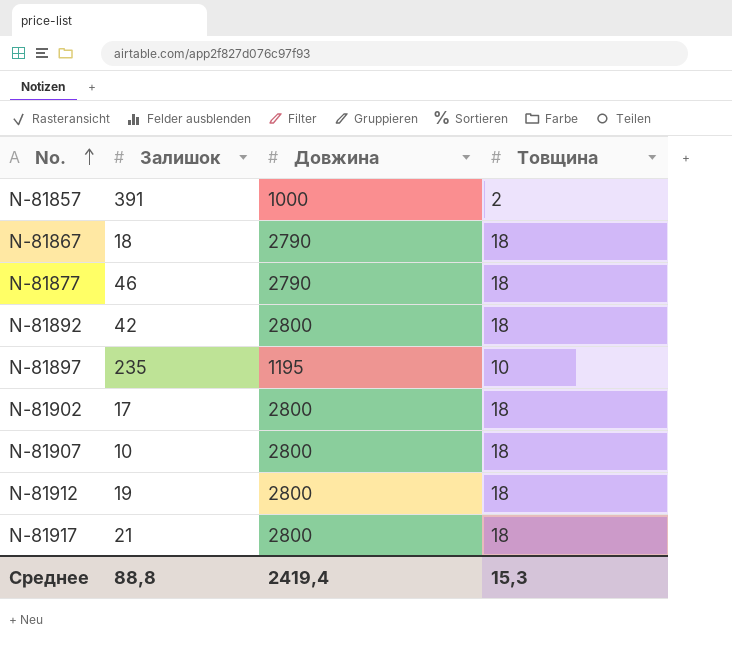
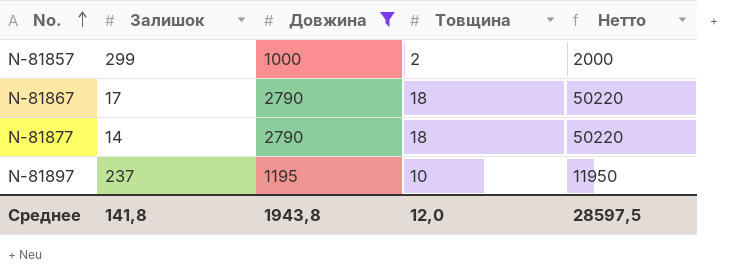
filter: none -> Довжина != 2800
column Нетто | formula: none -> [Довжина] * [Товщина]
N-81857 | Залишок: 391 -> 299
N-81867 | Залишок: 18 -> 17
N-81877 | Залишок: 46 -> 14
N-81897 | Залишок: 235 -> 237
Среднее | Залишок: 88,8 -> 141,8
Среднее | Довжина: 2419,4 -> 1943,8
Среднее | Товщина: 15,3 -> 12,0

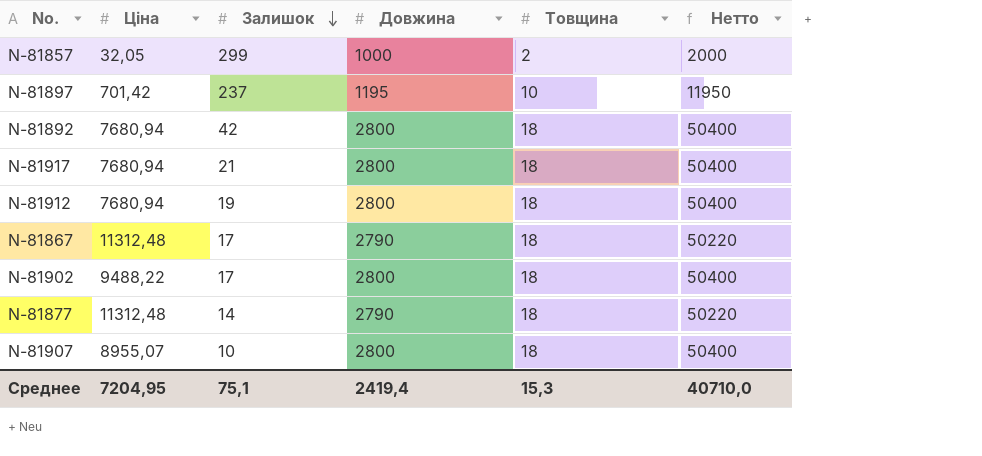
filter: Довжина != 2800 -> none
row order: No. ascending -> Залишок descending
column Ціна | position: none -> 2
Среднее | Залишок: 141,8 -> 75,1
Среднее | Довжина: 1943,8 -> 2419,4
Среднее | Товщина: 12,0 -> 15,3
Среднее | Нетто: 28597,5 -> 40710,0

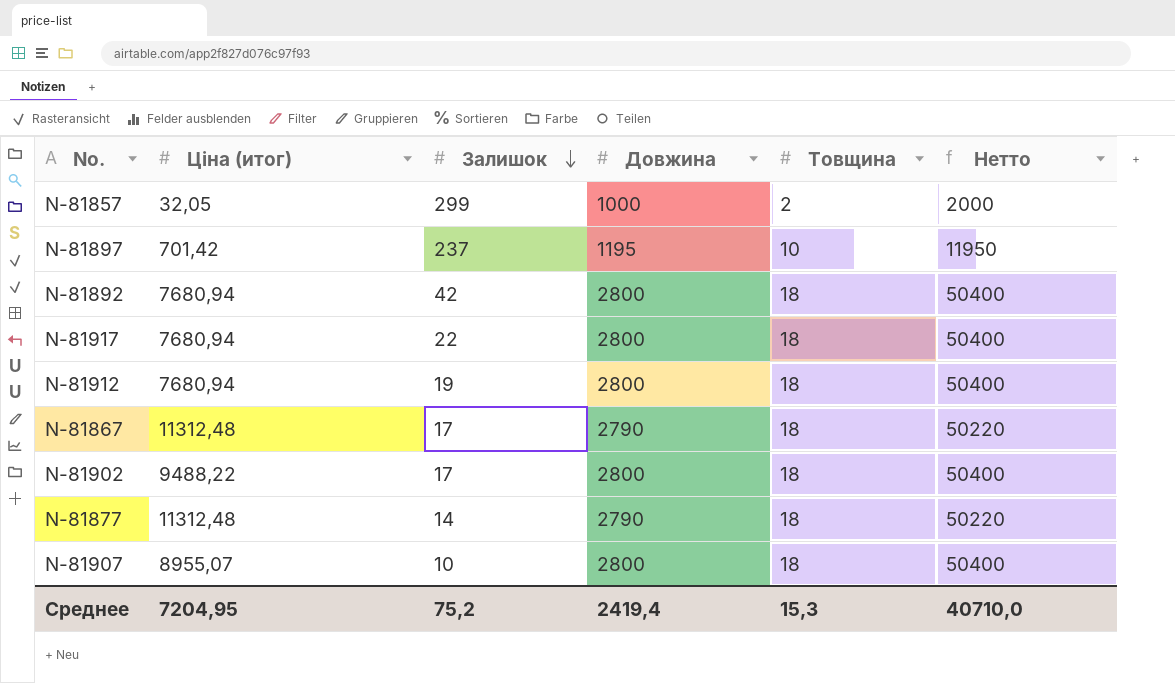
column name: Ціна -> Ціна (итог)
N-81917 | Залишок: 21 -> 22
Среднее | Залишок: 75,1 -> 75,2

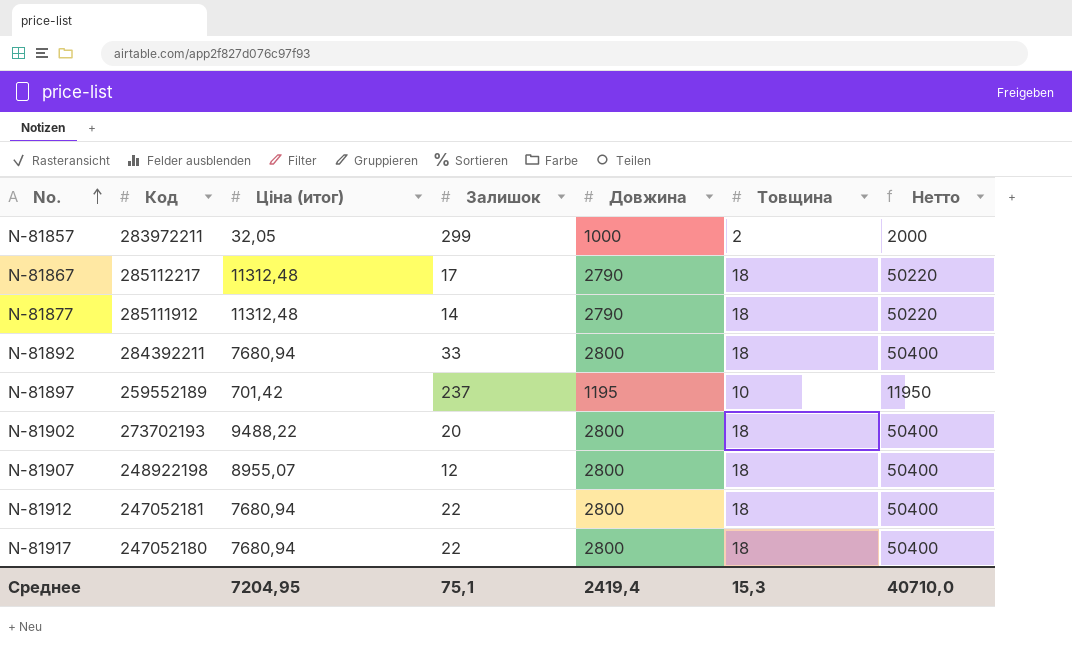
row order: Залишок descending -> No. ascending
column Код | position: none -> 2
N-81892 | Залишок: 42 -> 33
N-81902 | Залишок: 17 -> 20
N-81907 | Залишок: 10 -> 12
N-81912 | Залишок: 19 -> 22
Среднее | Залишок: 75,2 -> 75,1

